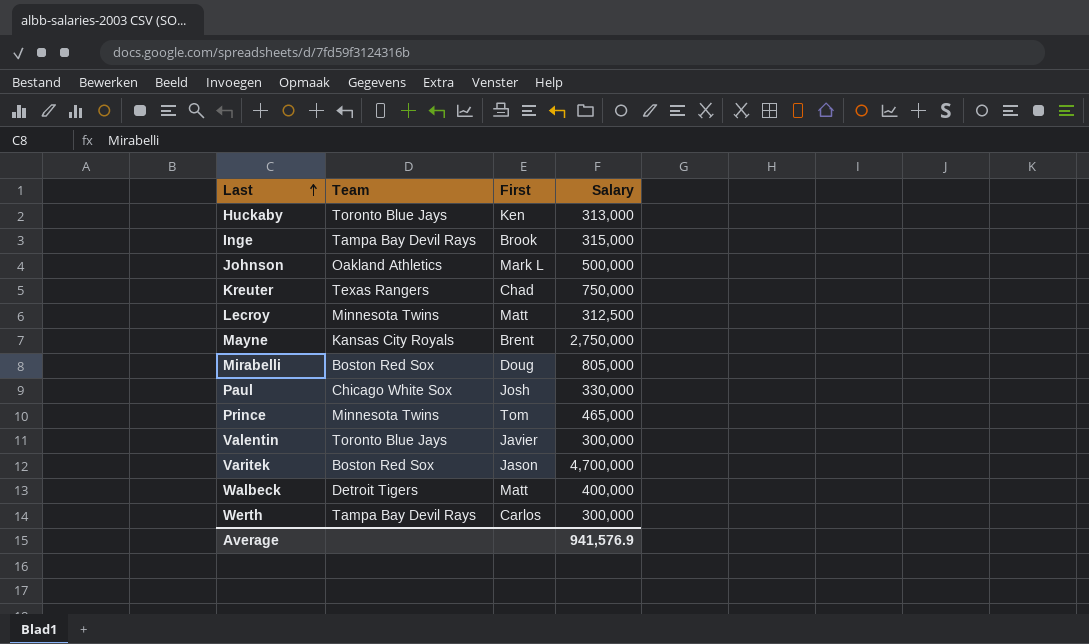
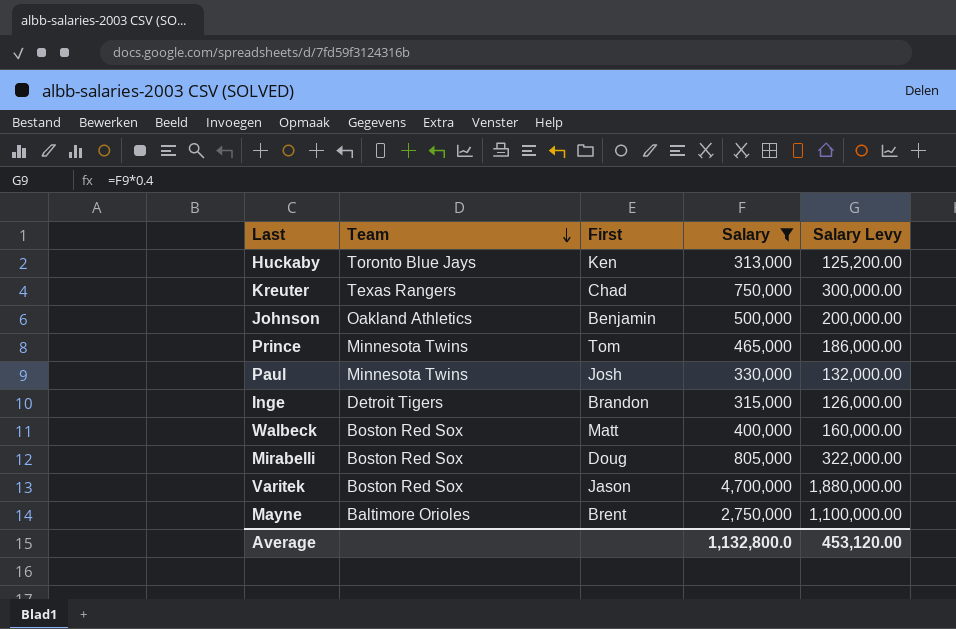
filter: none -> Salary >= 313,000
row order: Last ascending -> Team descending
column Salary Levy | formula: none -> [Salary] * 0.4
Johnson | First: Mark L -> Benjamin
Paul | Team: Chicago White Sox -> Minnesota Twins
Inge | Team: Tampa Bay Devil Rays -> Detroit Tigers
Inge | First: Brook -> Brandon
Walbeck | Team: Detroit Tigers -> Boston Red Sox
Mayne | Team: Kansas City Royals -> Baltimore Orioles
Average | Salary: 941,576.9 -> 1,132,800.0

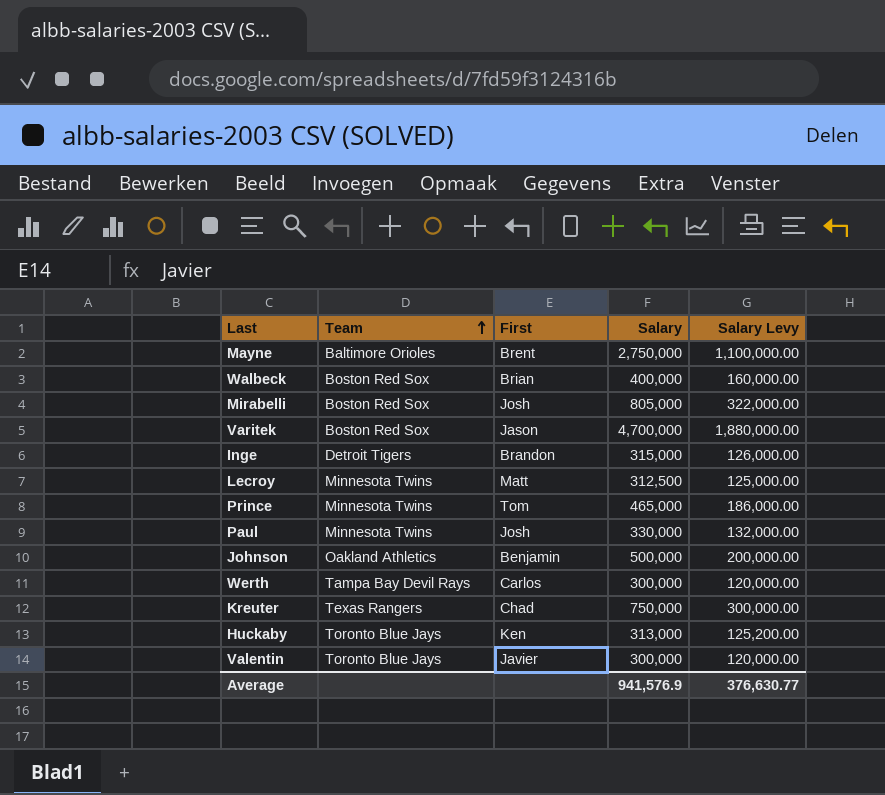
filter: Salary >= 313,000 -> none
row order: Team descending -> Team ascending
Walbeck | First: Matt -> Brian
Mirabelli | First: Doug -> Josh
Average | Salary: 1,132,800.0 -> 941,576.9
Average | Salary Levy: 453,120.00 -> 376,630.77

